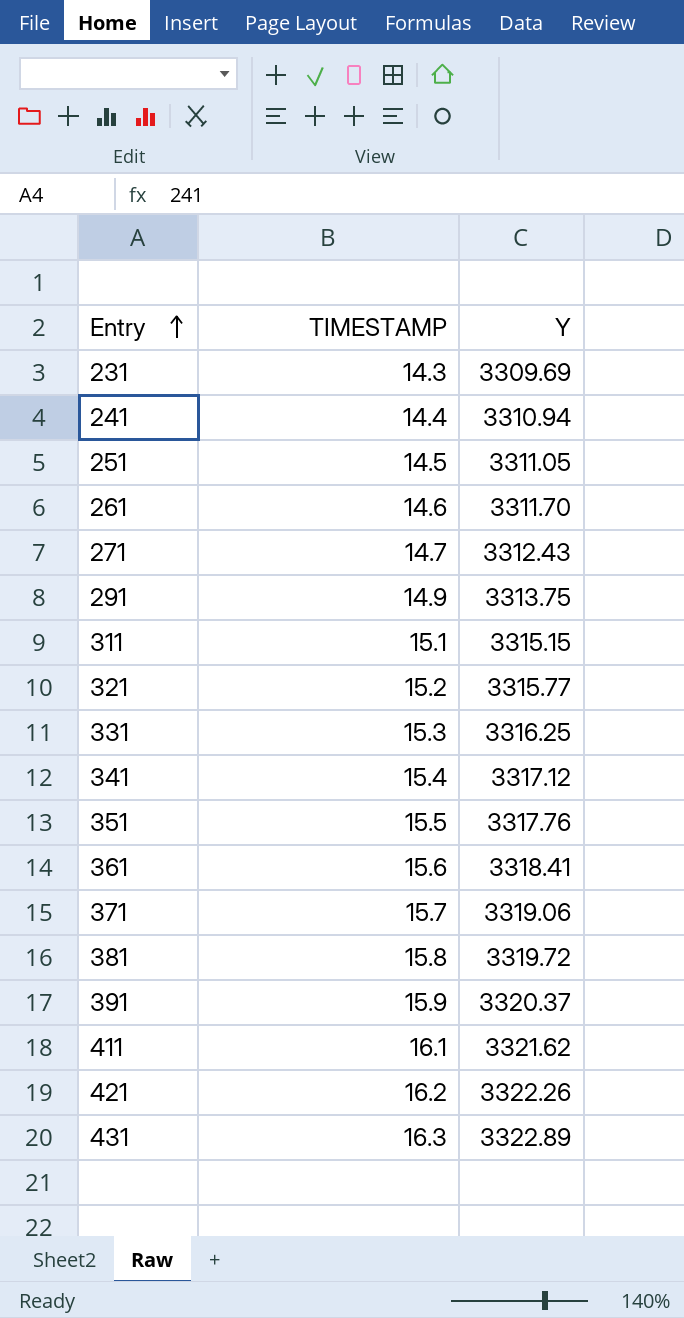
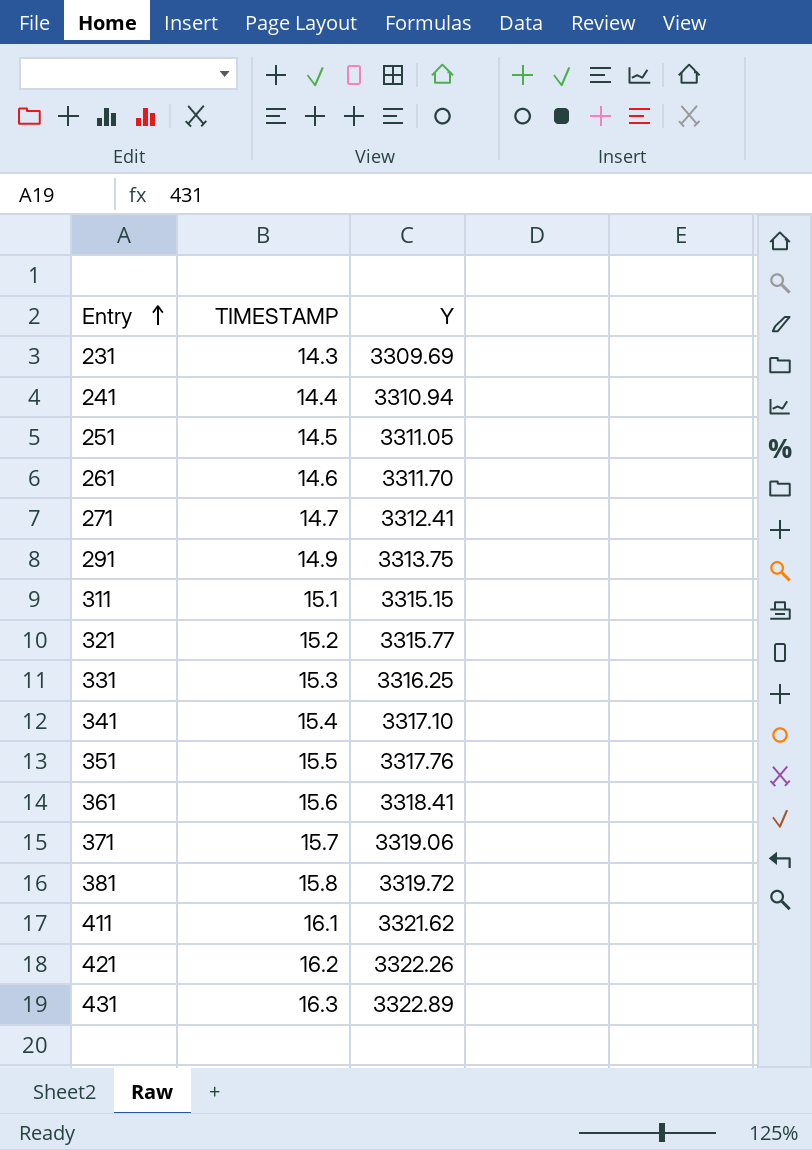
row 391: 15.9 | 3320.37 -> none
271 | Y: 3312.43 -> 3312.41
341 | Y: 3317.12 -> 3317.10

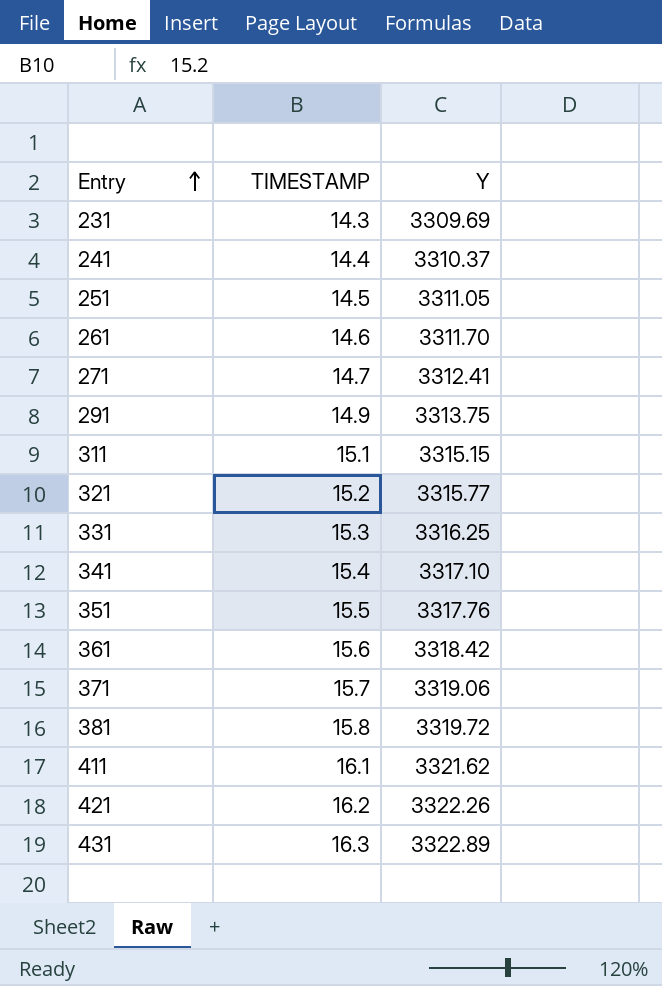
241 | Y: 3310.94 -> 3310.37
361 | Y: 3318.41 -> 3318.42

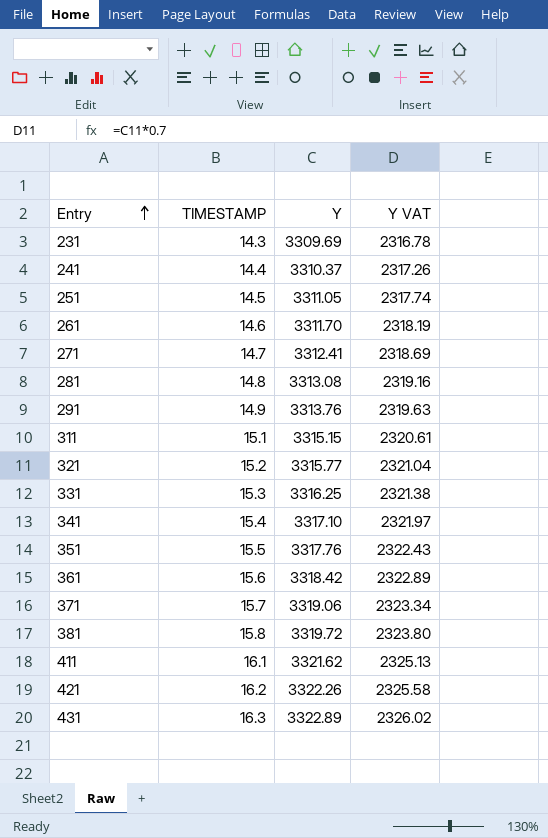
column Y VAT | formula: none -> [Y] * 0.7
row 281: none -> 14.8 | 3313.08 | 2319.16
291 | Y: 3313.75 -> 3313.76

